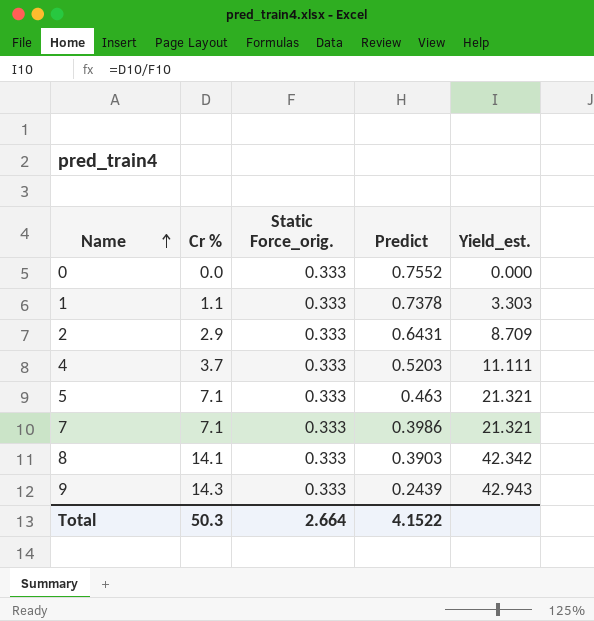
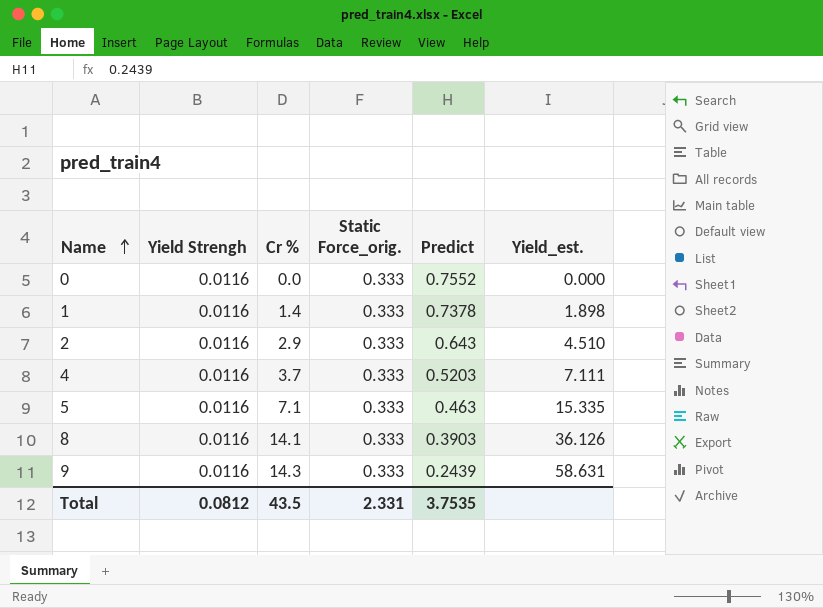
column Yield Strengh | position: none -> 2
column Yield_est. | formula: [Cr %] / [Static Force_orig.] -> [Cr %] / [Predict]
row 7: 7.1 | 0.333 | 0.3986 | 21.321 -> none
1 | Cr %: 1.1 -> 1.4
2 | Predict: 0.6431 -> 0.643
Total | Cr %: 50.3 -> 43.5
Total | Static Force_orig.: 2.664 -> 2.331
Total | Predict: 4.1522 -> 3.7535

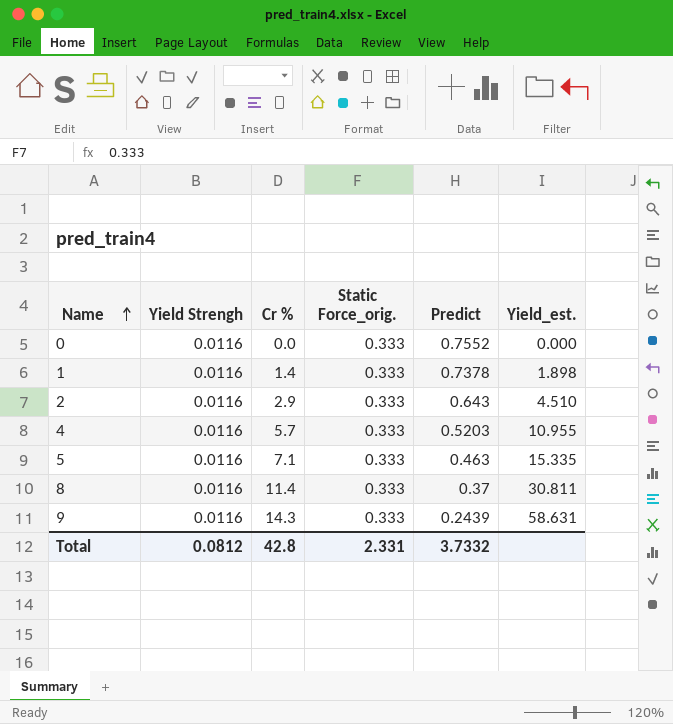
4 | Cr %: 3.7 -> 5.7
4 | Yield_est.: 7.111 -> 10.955
8 | Cr %: 14.1 -> 11.4
8 | Predict: 0.3903 -> 0.37
8 | Yield_est.: 36.126 -> 30.811
Total | Cr %: 43.5 -> 42.8
Total | Predict: 3.7535 -> 3.7332

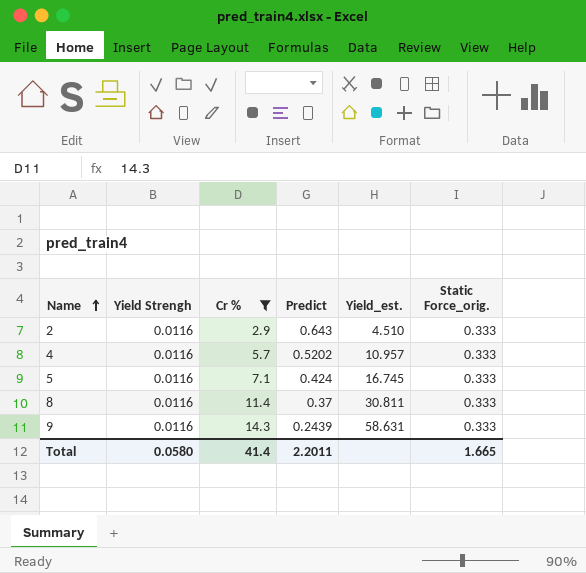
filter: none -> Cr % >= 2.9
column Static Force_orig. | position: 4 -> 6
4 | Predict: 0.5203 -> 0.5202
4 | Yield_est.: 10.955 -> 10.957
5 | Predict: 0.463 -> 0.424
5 | Yield_est.: 15.335 -> 16.745
Total | Yield Strengh: 0.0812 -> 0.0580
Total | Cr %: 42.8 -> 41.4
Total | Predict: 3.7332 -> 2.2011
Total | Static Force_orig.: 2.331 -> 1.665

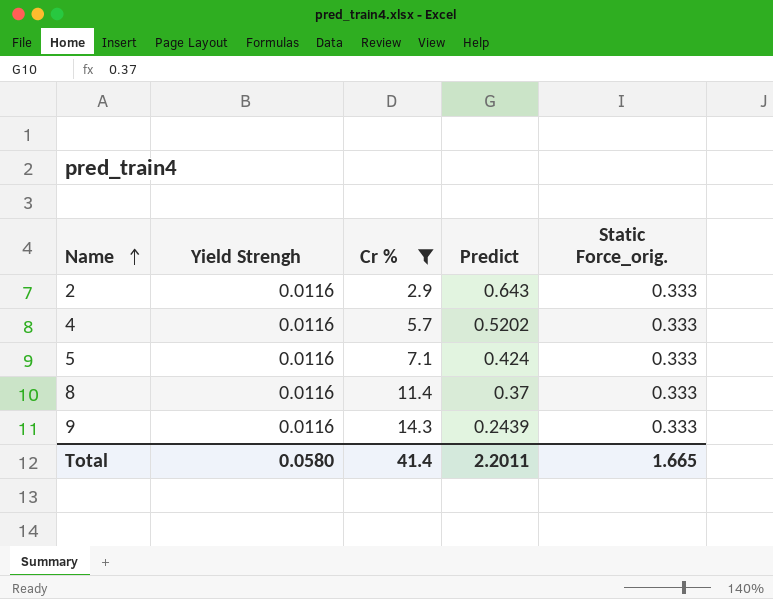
column Yield_est. | formula: [Cr %] / [Predict] -> none

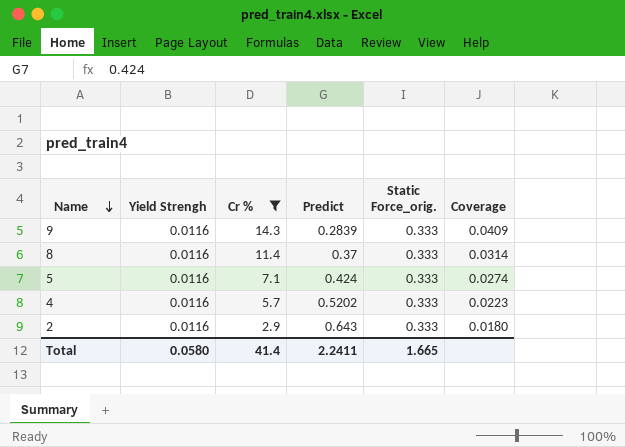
row order: Name ascending -> Name descending
column Coverage | formula: none -> [Yield Strengh] / [Predict]
9 | Predict: 0.2439 -> 0.2839
Total | Predict: 2.2011 -> 2.2411

